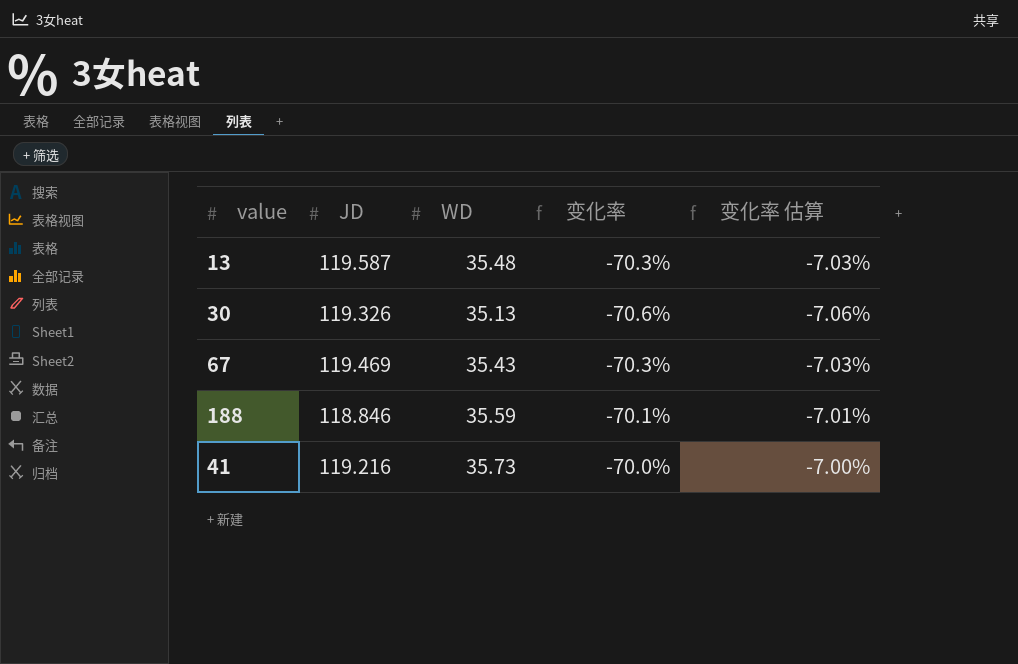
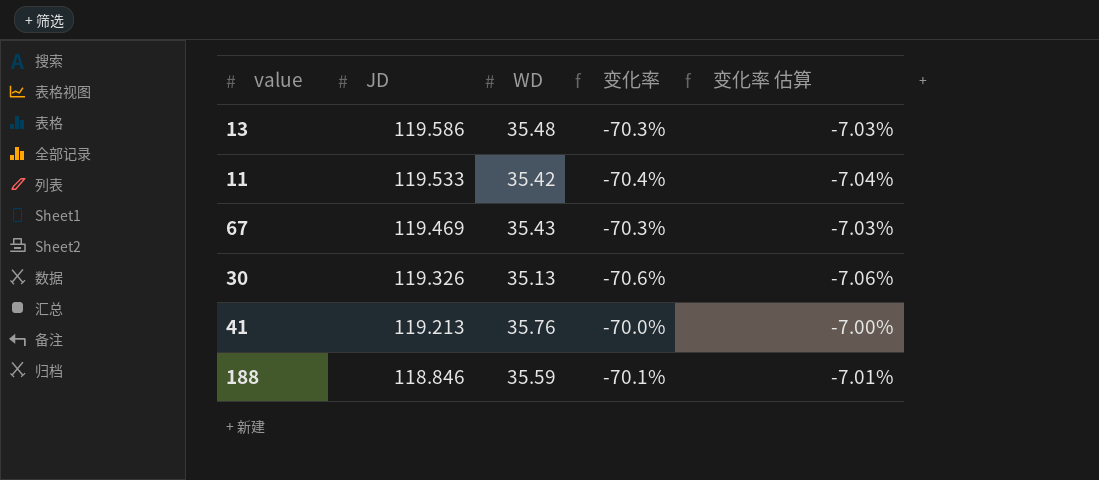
row order: none -> JD descending
13 | JD: 119.587 -> 119.586
row 11: none -> 119.533 | 35.42 | -70.4% | -7.04%
41 | JD: 119.216 -> 119.213
41 | WD: 35.73 -> 35.76

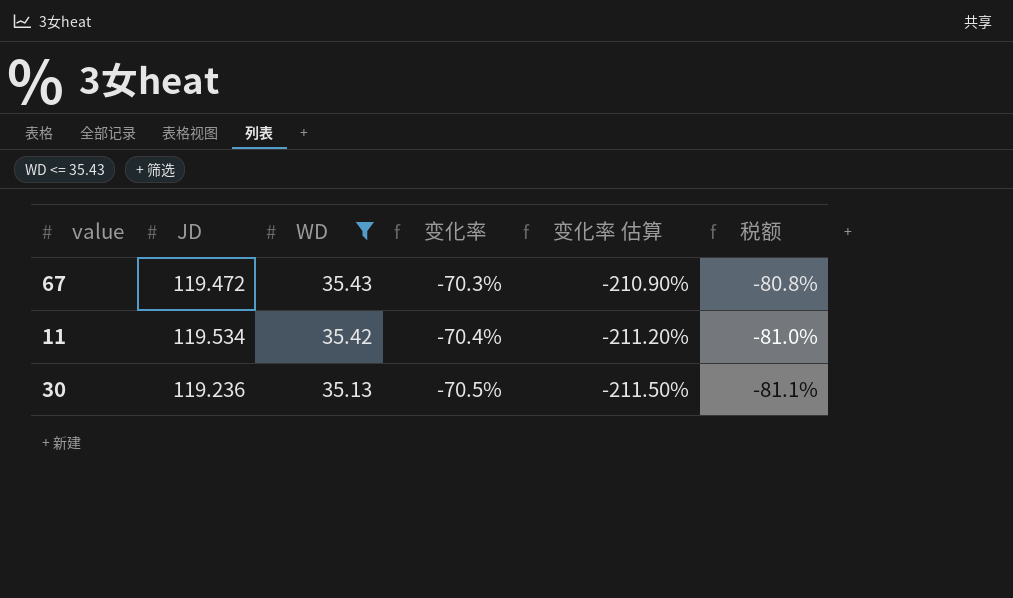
filter: none -> WD <= 35.43
row order: JD descending -> WD descending
column 变化率 估算 | formula: [变化率] * 0.1 -> [变化率] * 3
column 税额 | formula: none -> [变化率] * 1.15
67 | JD: 119.469 -> 119.472
11 | JD: 119.533 -> 119.534
30 | JD: 119.326 -> 119.236
30 | 变化率: -70.6% -> -70.5%

